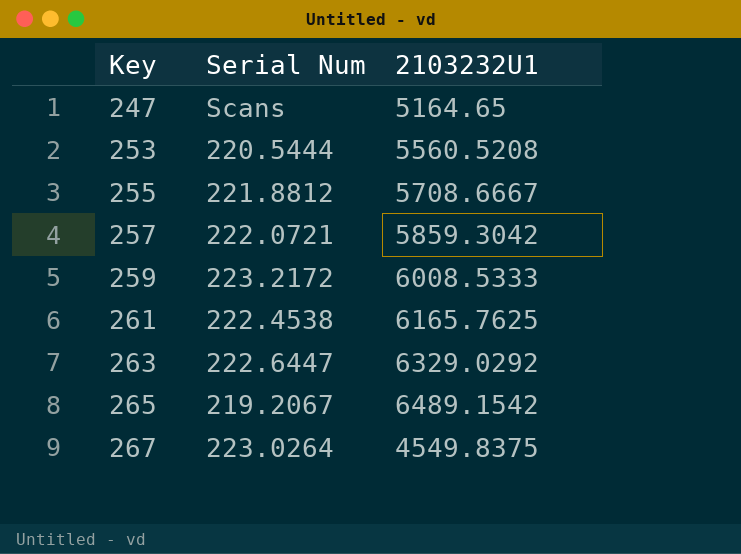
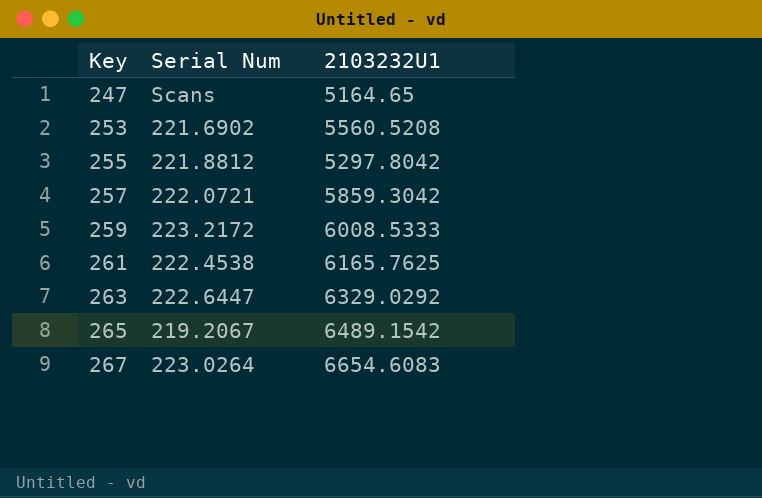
253 | Serial Num: 220.5444 -> 221.6902
255 | 2103232U1: 5708.6667 -> 5297.8042
267 | 2103232U1: 4549.8375 -> 6654.6083

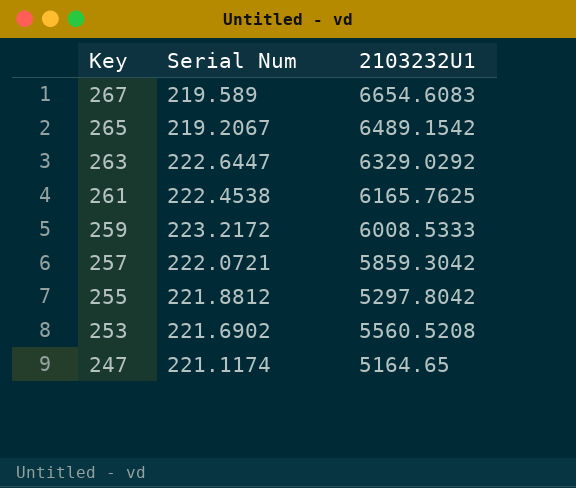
row order: Key ascending -> Key descending
267 | Serial Num: 223.0264 -> 219.589
247 | Serial Num: Scans -> 221.1174

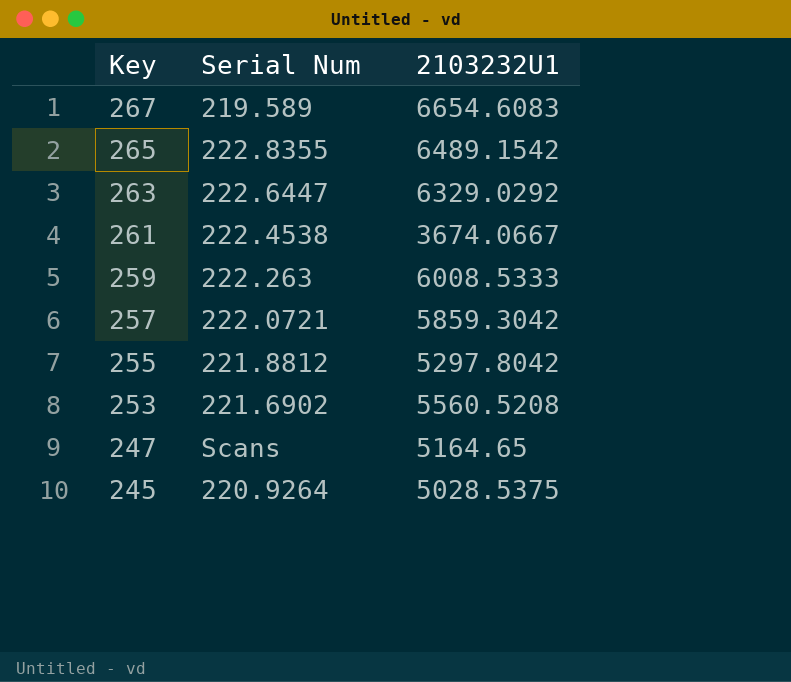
265 | Serial Num: 219.2067 -> 222.8355
261 | 2103232U1: 6165.7625 -> 3674.0667
259 | Serial Num: 223.2172 -> 222.263
247 | Serial Num: 221.1174 -> Scans
row 245: none -> 220.9264 | 5028.5375

